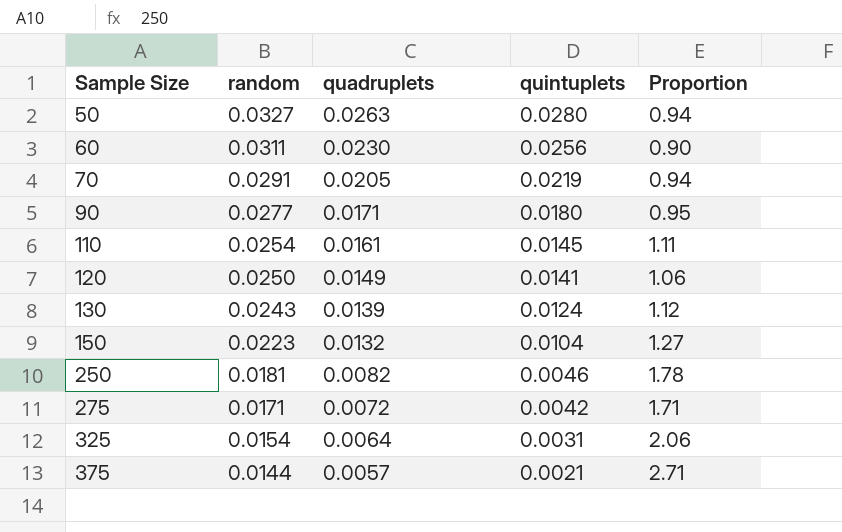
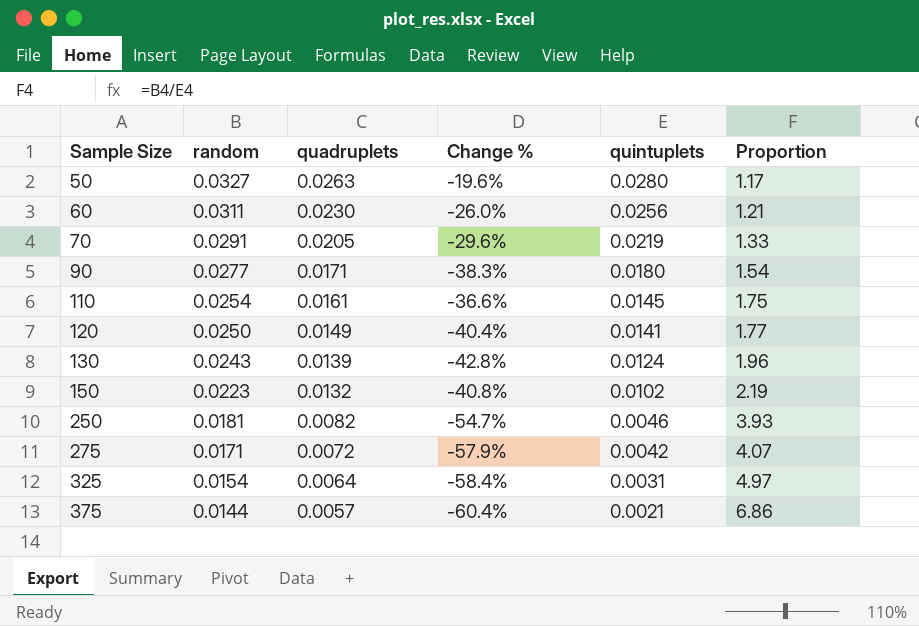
column Change % | formula: none -> ([quadruplets] - [random]) / [random]
column Proportion | formula: [quadruplets] / [quintuplets] -> [random] / [quintuplets]
150 | quintuplets: 0.0104 -> 0.0102

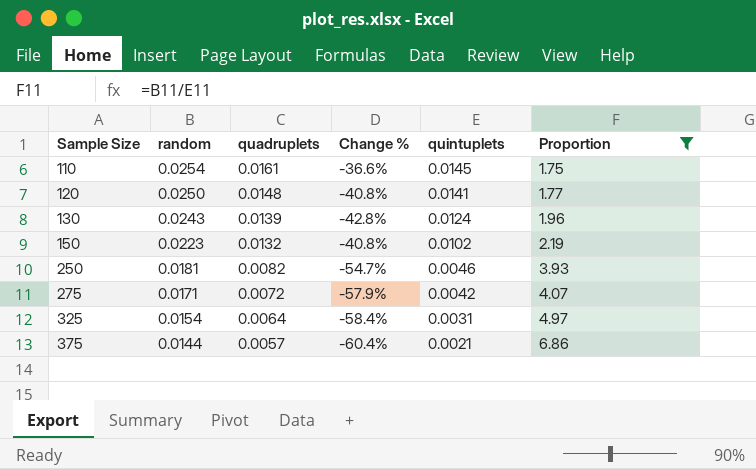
filter: none -> Proportion >= 1.75
120 | quadruplets: 0.0149 -> 0.0148
120 | Change %: -40.4% -> -40.8%

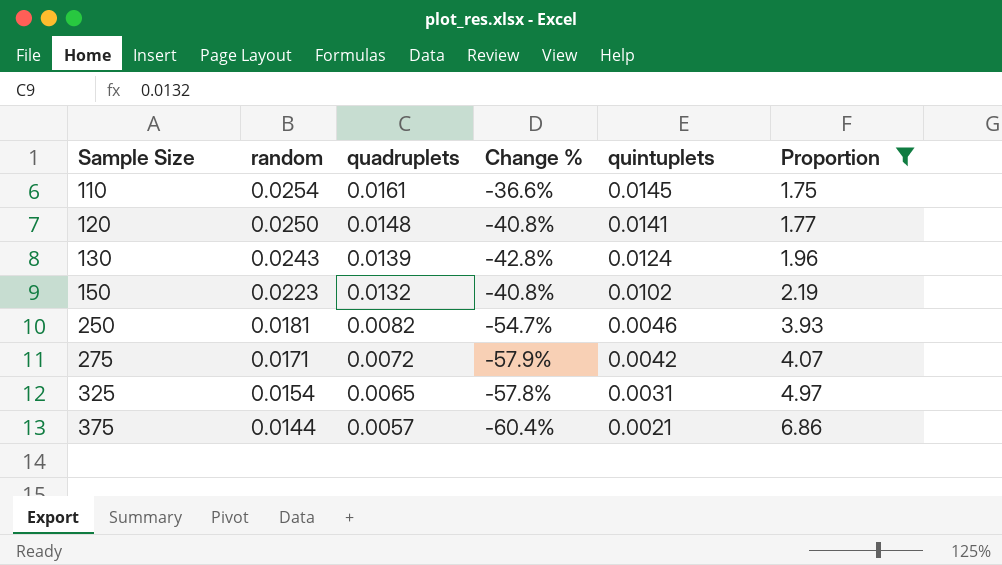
325 | quadruplets: 0.0064 -> 0.0065
325 | Change %: -58.4% -> -57.8%

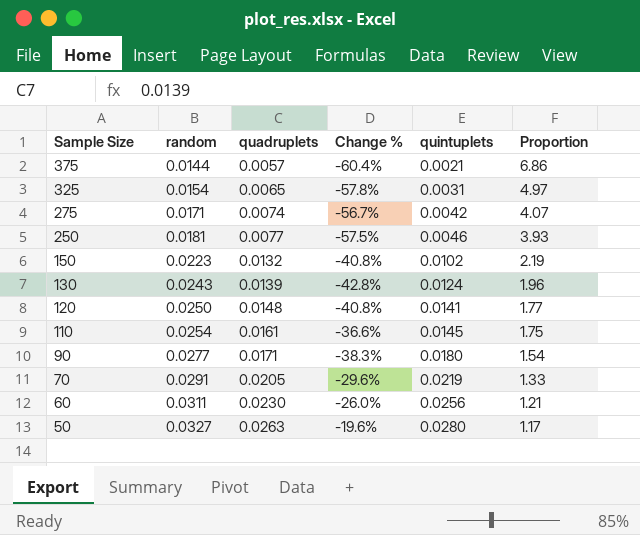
filter: Proportion >= 1.75 -> none
row order: Sample Size ascending -> Sample Size descending
275 | quadruplets: 0.0072 -> 0.0074
275 | Change %: -57.9% -> -56.7%
250 | quadruplets: 0.0082 -> 0.0077
250 | Change %: -54.7% -> -57.5%

